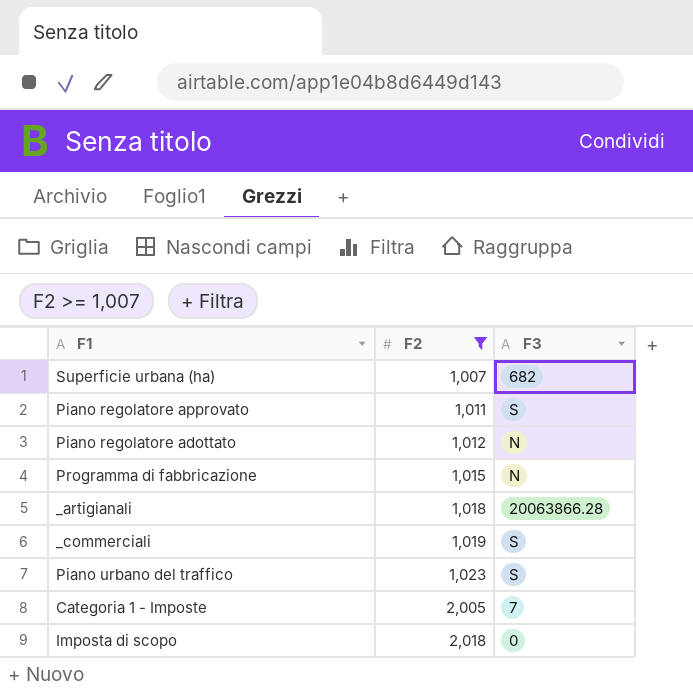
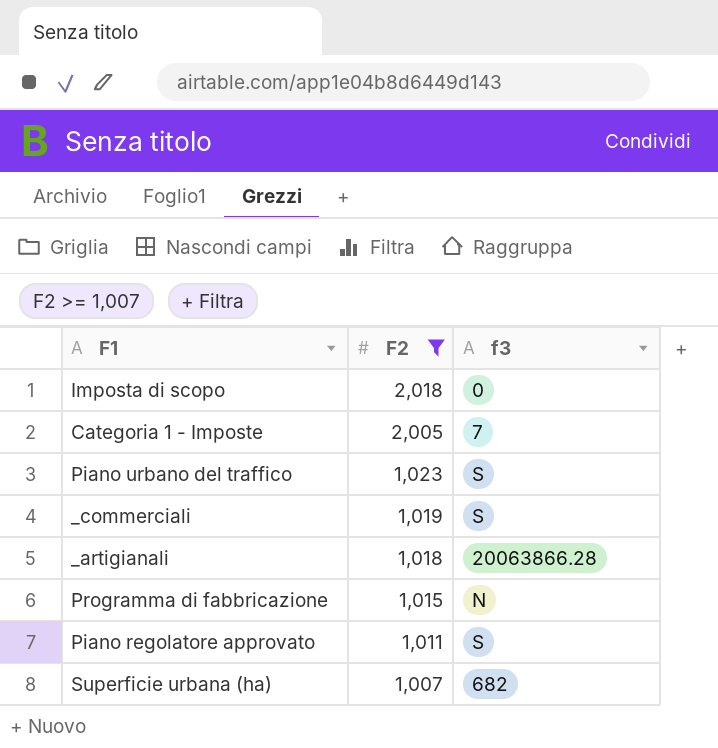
row order: F2 ascending -> F2 descending
column name: F3 -> f3
row Piano regolatore adottato: 1,012 | N -> none

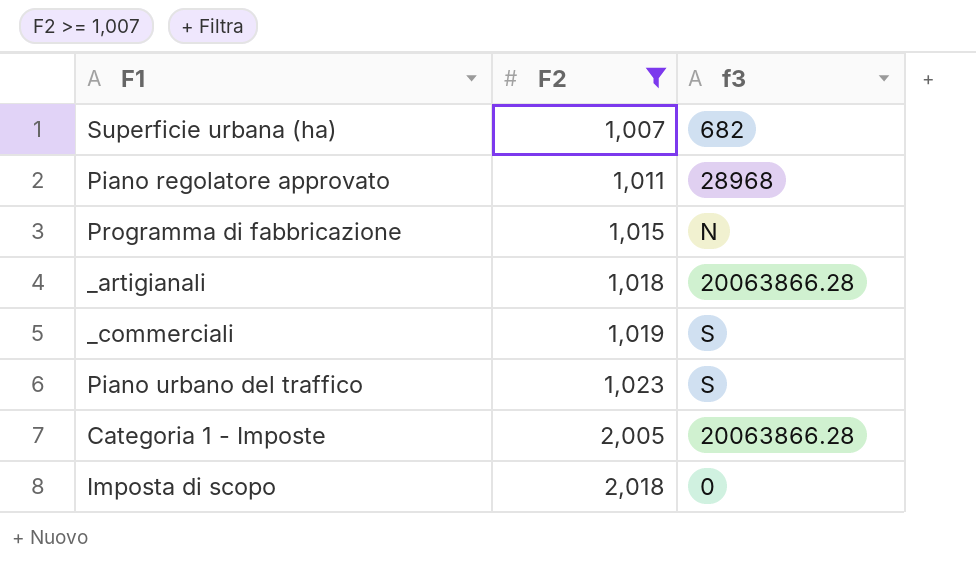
row order: F2 descending -> F2 ascending
Piano regolatore approvato | f3: S -> 28968
Categoria 1 - Imposte | f3: 7 -> 20063866.28

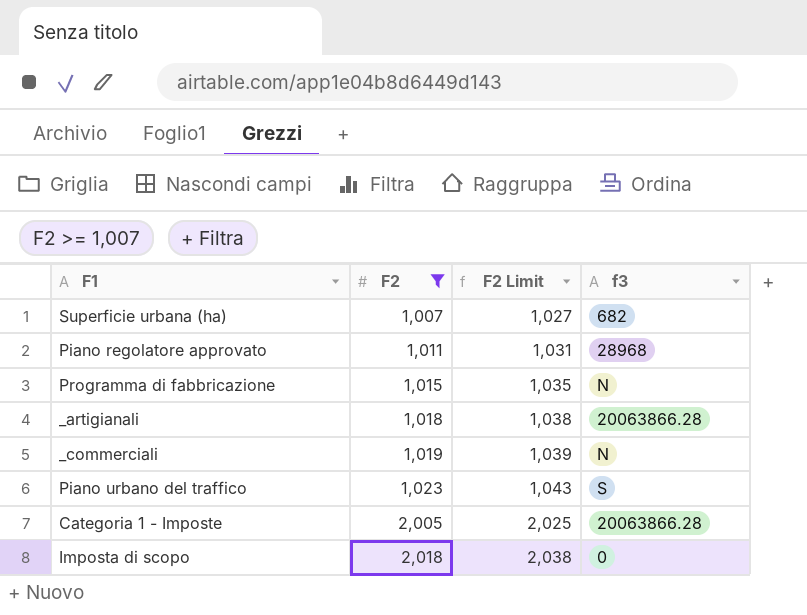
column F2 Limit | formula: none -> [F2] + 20
_commerciali | f3: S -> N

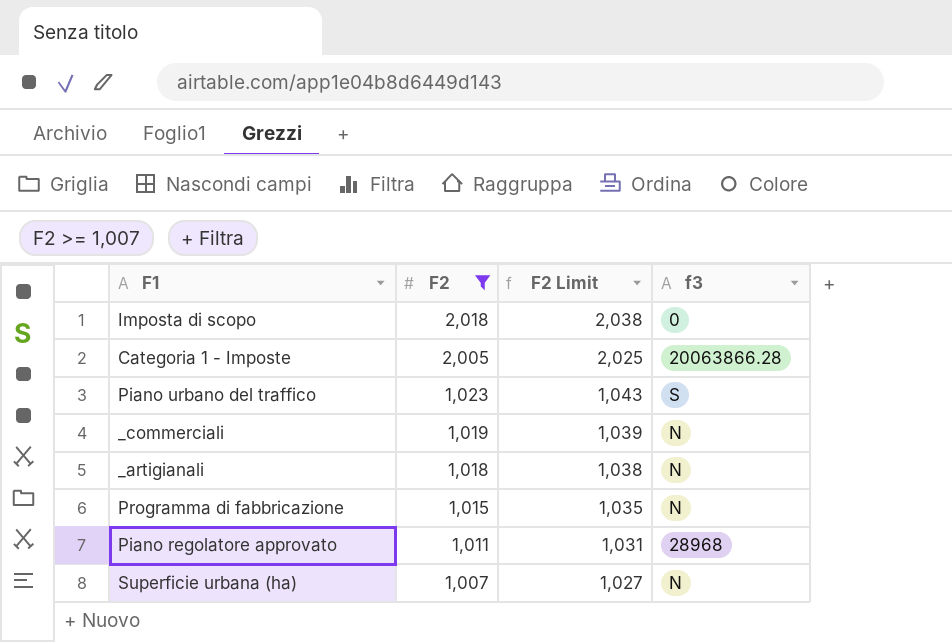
row order: F2 ascending -> F2 descending
_artigianali | f3: 20063866.28 -> N
Superficie urbana (ha) | f3: 682 -> N

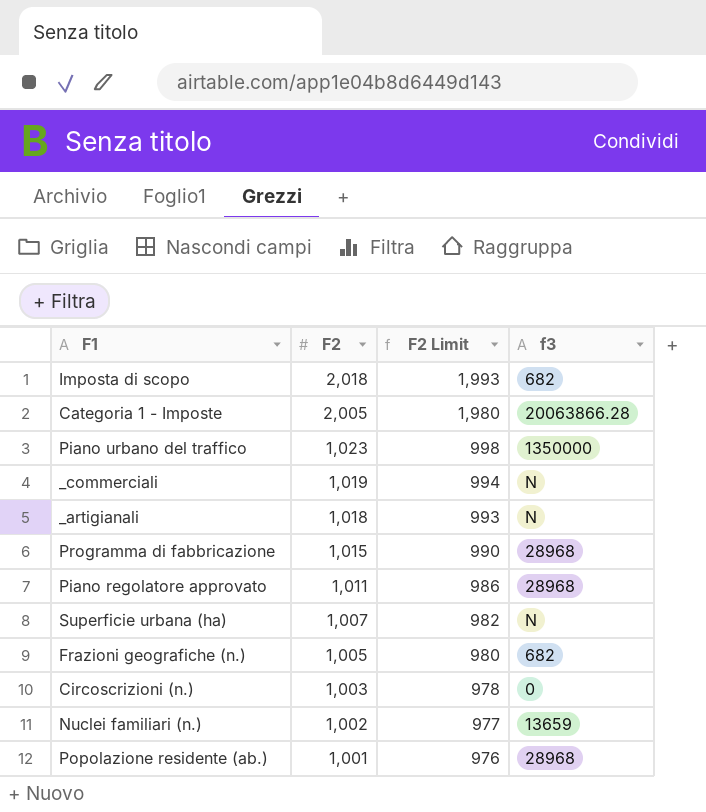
filter: F2 >= 1,007 -> none
column F2 Limit | formula: [F2] + 20 -> [F2] - 25
Imposta di scopo | f3: 0 -> 682
Piano urbano del traffico | f3: S -> 1350000
Programma di fabbricazione | f3: N -> 28968

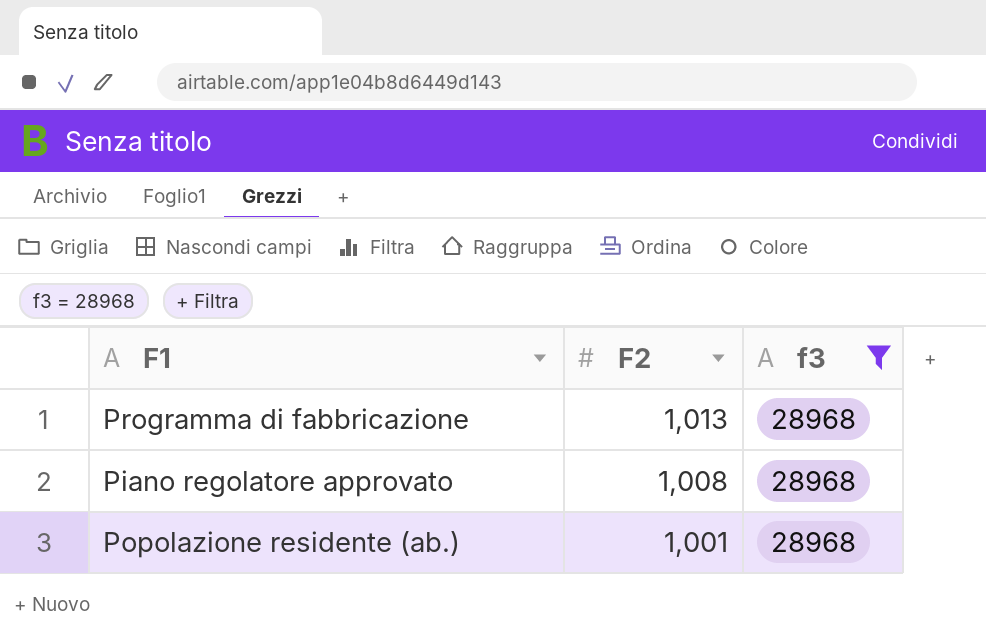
filter: none -> f3 = 28968
column F2 Limit | formula: [F2] - 25 -> none
Programma di fabbricazione | F2: 1,015 -> 1,013
Piano regolatore approvato | F2: 1,011 -> 1,008

